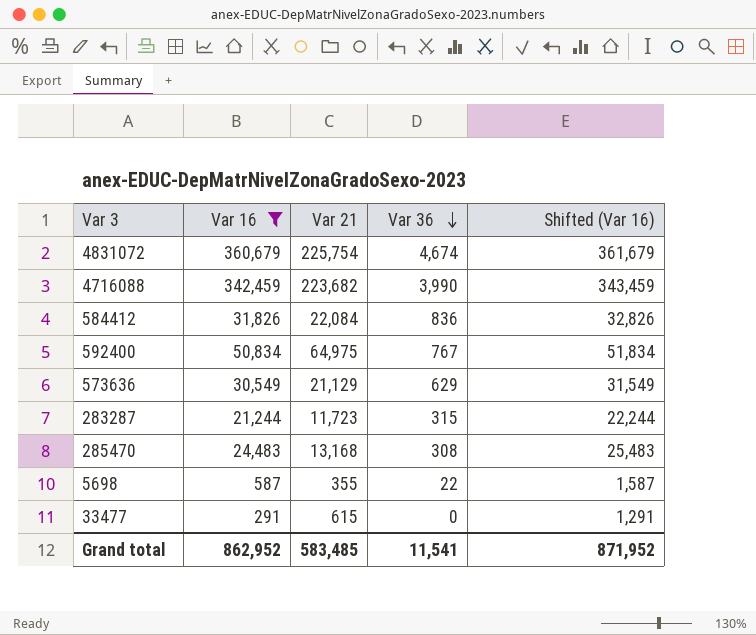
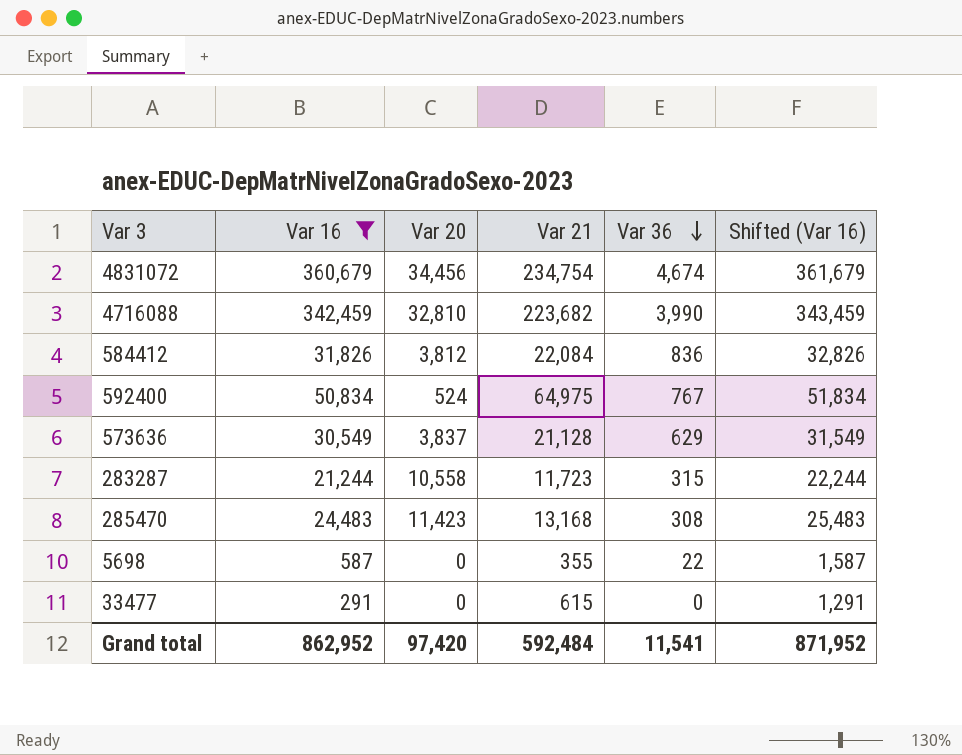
column Var 20 | position: none -> 3
4831072 | Var 21: 225,754 -> 234,754
573636 | Var 21: 21,129 -> 21,128
Grand total | Var 21: 583,485 -> 592,484

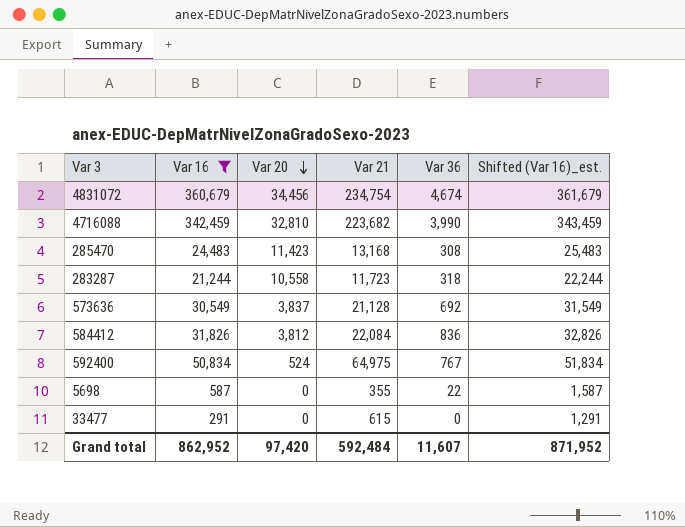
row order: Var 36 descending -> Var 20 descending
column name: Shifted (Var 16) -> Shifted (Var 16)_est.
283287 | Var 36: 315 -> 318
573636 | Var 36: 629 -> 692
Grand total | Var 36: 11,541 -> 11,607

